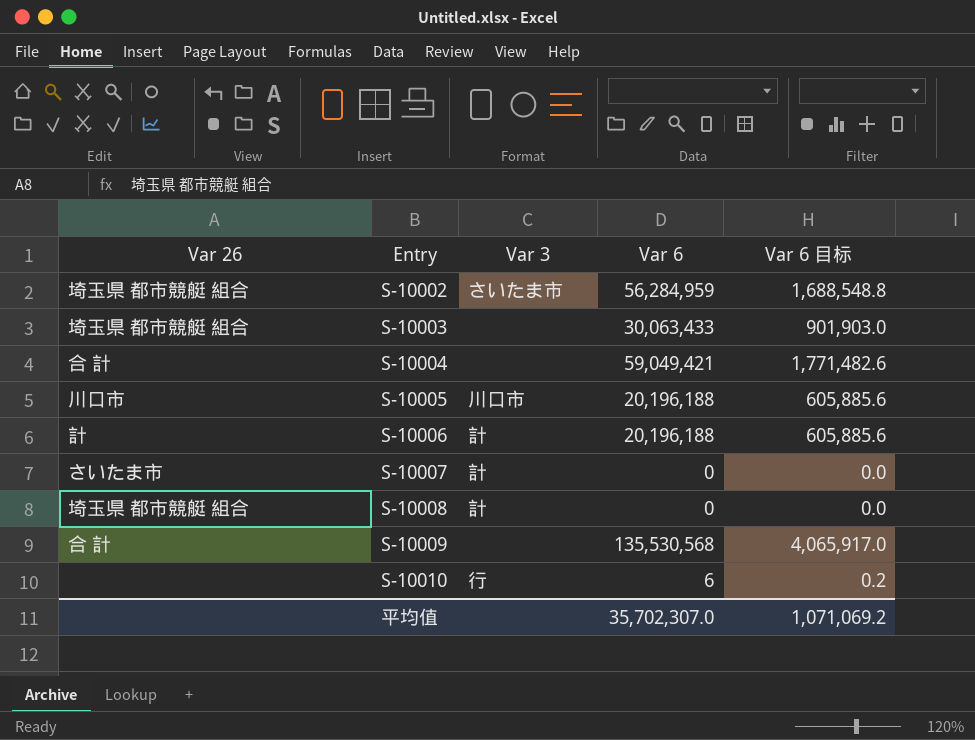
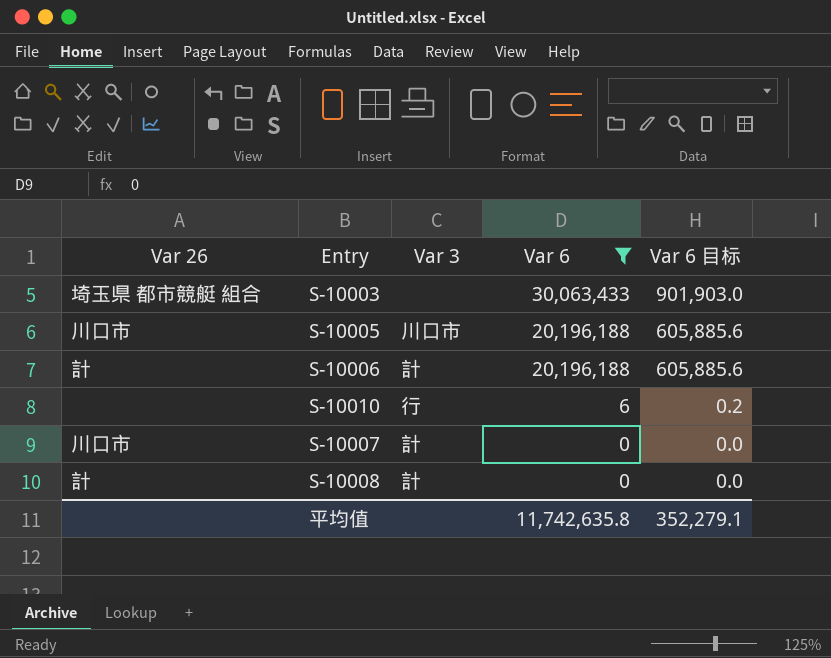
filter: none -> Var 6 <= 30,063,433
row order: Entry ascending -> Var 6 descending
S-10007 | Var 26: さいたま市 -> 川口市
S-10008 | Var 26: 埼玉県 都市競艇 組合 -> 計
平均值 | Var 6: 35,702,307.0 -> 11,742,635.8
平均值 | Var 6 目标: 1,071,069.2 -> 352,279.1

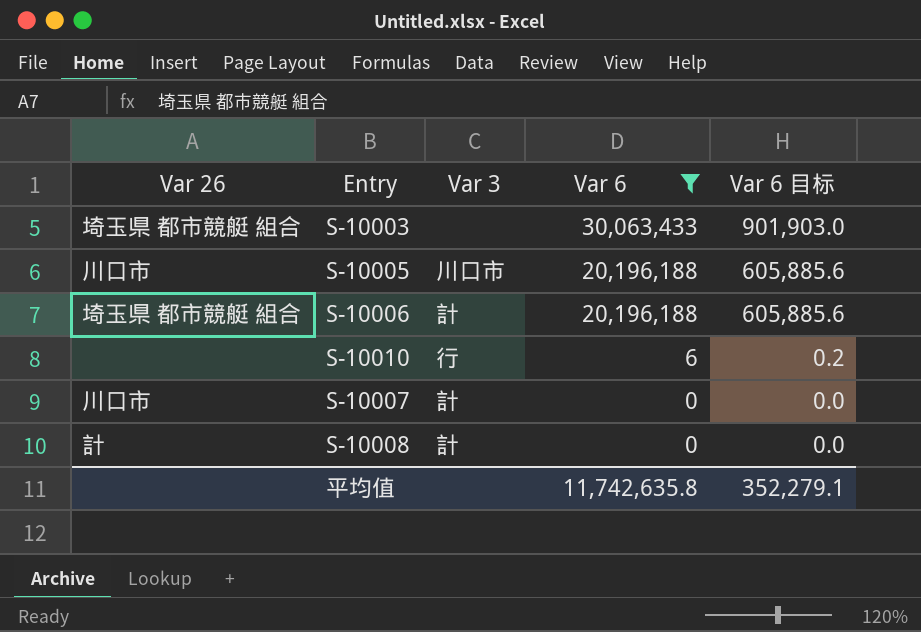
S-10006 | Var 26: 計 -> 埼玉県 都市競艇 組合

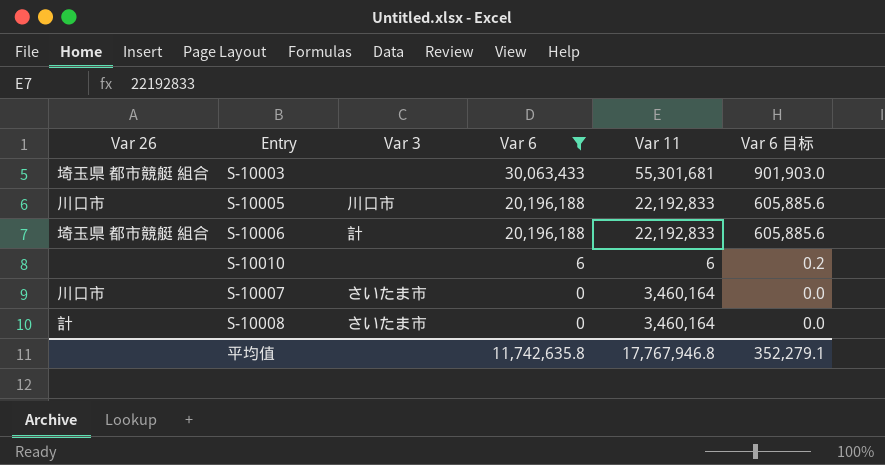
column Var 11 | position: none -> 5
S-10010 | Var 3: 行 -> none
S-10007 | Var 3: 計 -> さいたま市
S-10008 | Var 3: 計 -> さいたま市

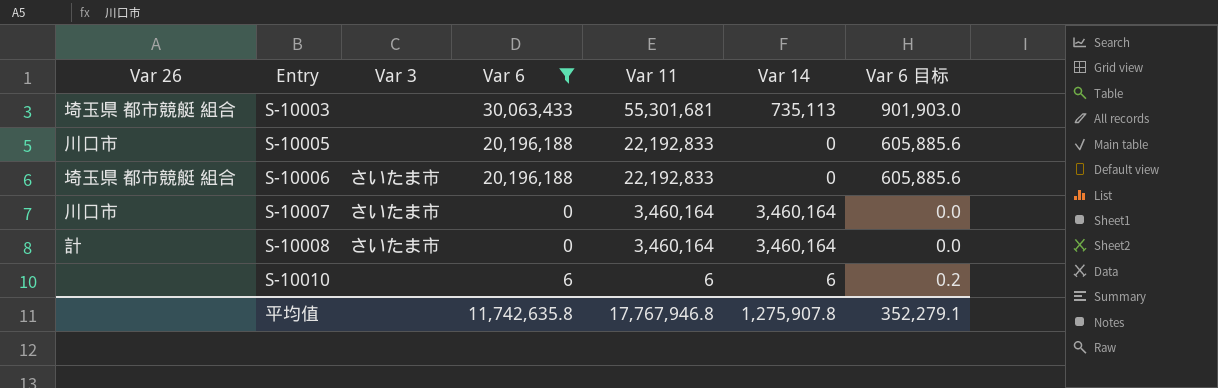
row order: Var 6 descending -> Entry ascending
column Var 14 | position: none -> 6
S-10005 | Var 3: 川口市 -> none
S-10006 | Var 3: 計 -> さいたま市

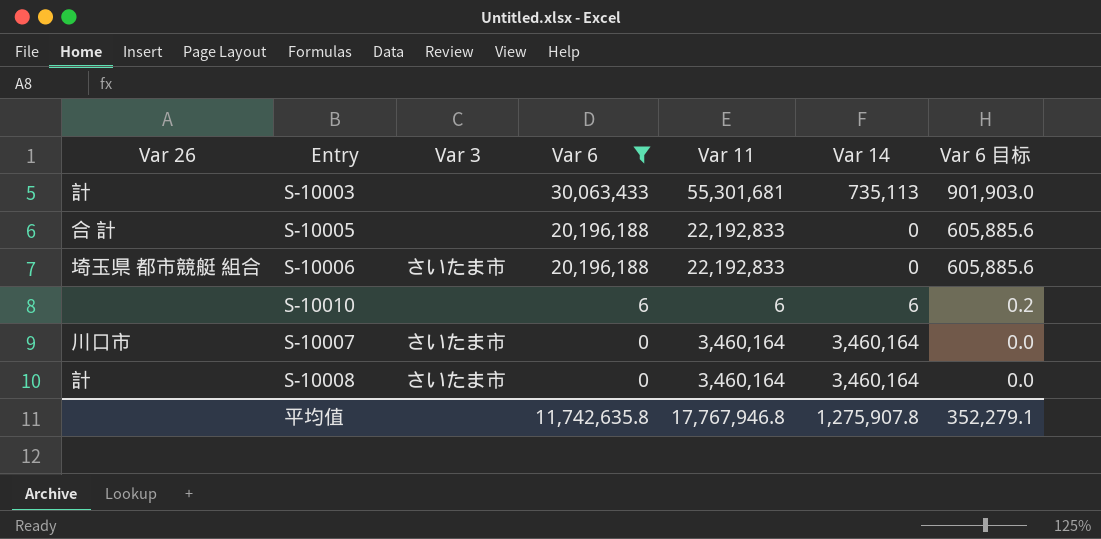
row order: Entry ascending -> Var 6 descending
S-10003 | Var 26: 埼玉県 都市競艇 組合 -> 計
S-10005 | Var 26: 川口市 -> 合 計

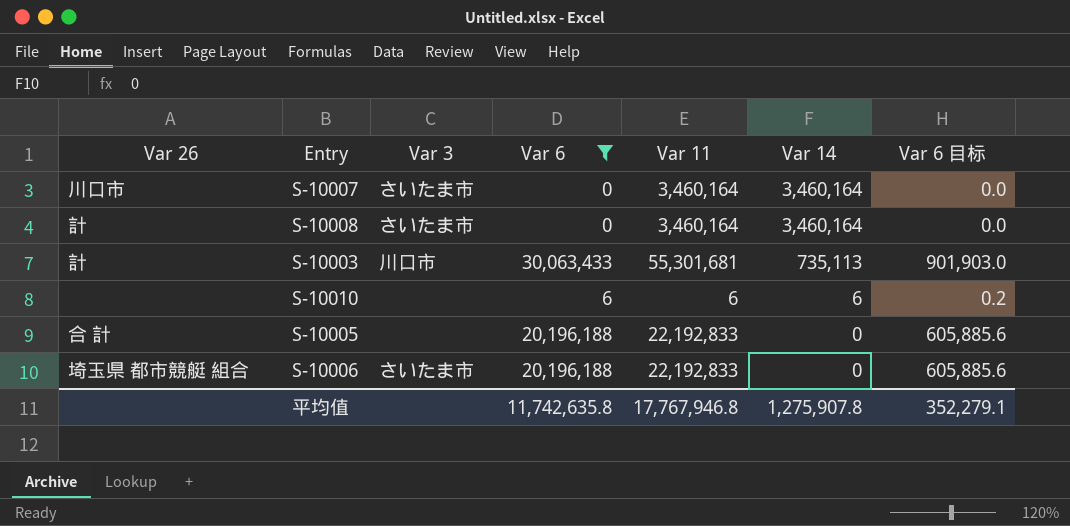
row order: Var 6 descending -> Var 14 descending
S-10003 | Var 3: none -> 川口市

